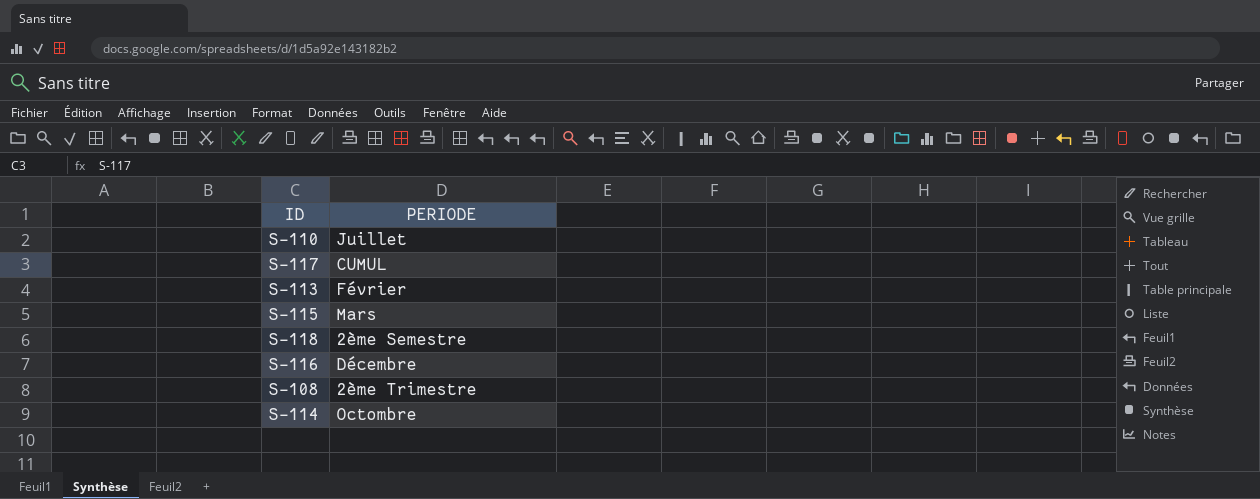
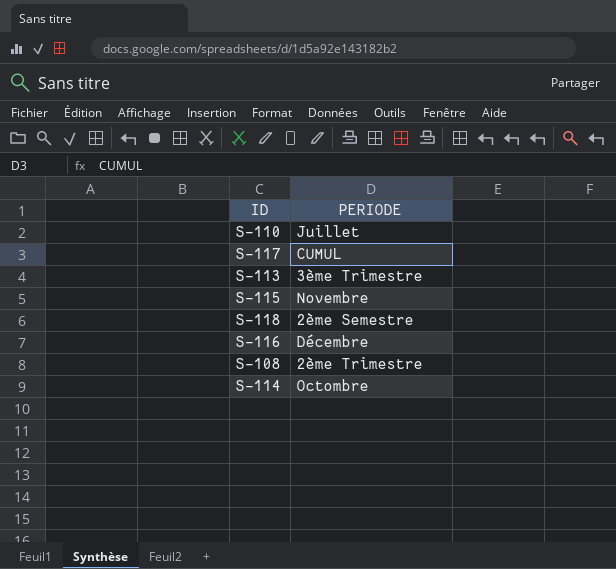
S-113 | PERIODE: Février -> 3ème Trimestre
S-115 | PERIODE: Mars -> Novembre

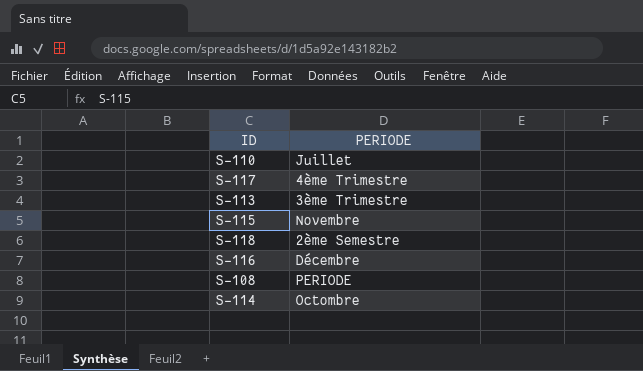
S-117 | PERIODE: CUMUL -> 4ème Trimestre
S-108 | PERIODE: 2ème Trimestre -> PERIODE

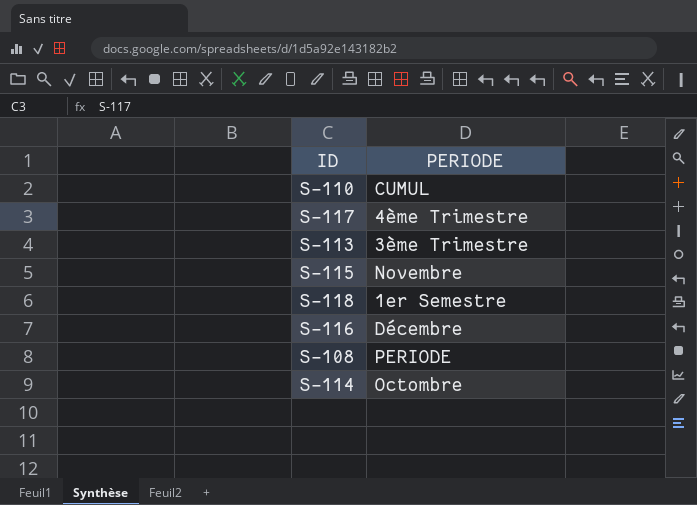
S-110 | PERIODE: Juillet -> CUMUL
S-118 | PERIODE: 2ème Semestre -> 1er Semestre

